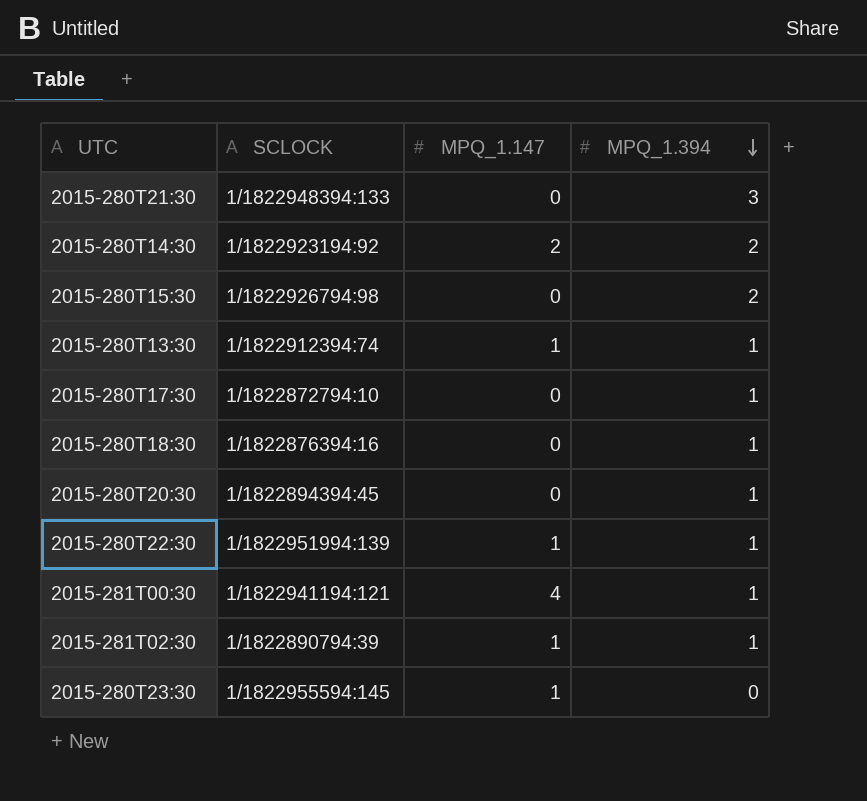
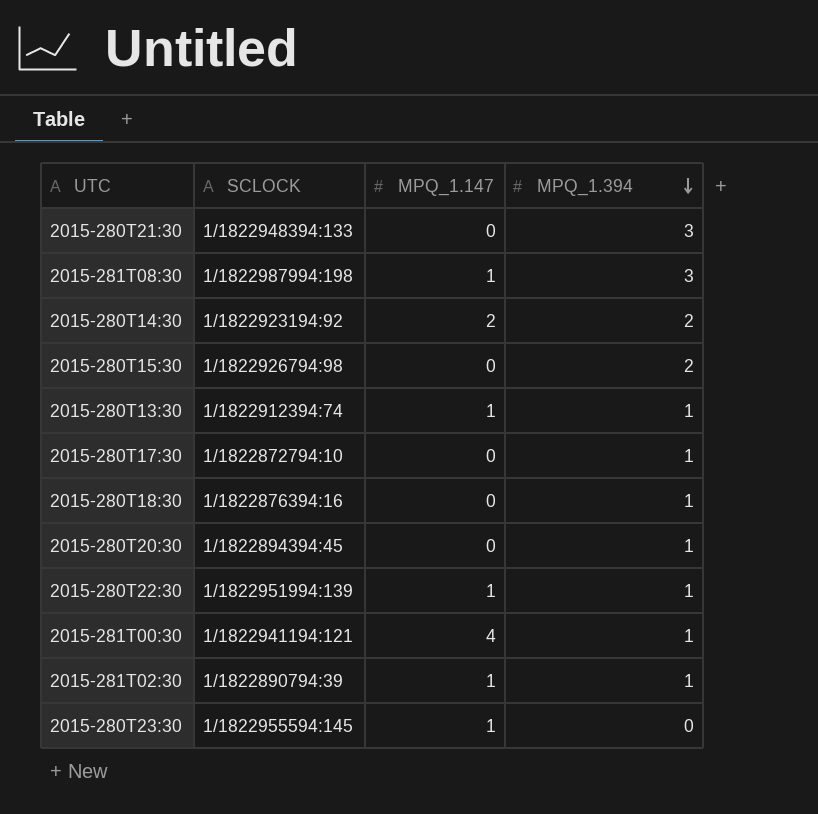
row 2015-281T08:30: none -> 1/1822987994:198 | 1 | 3

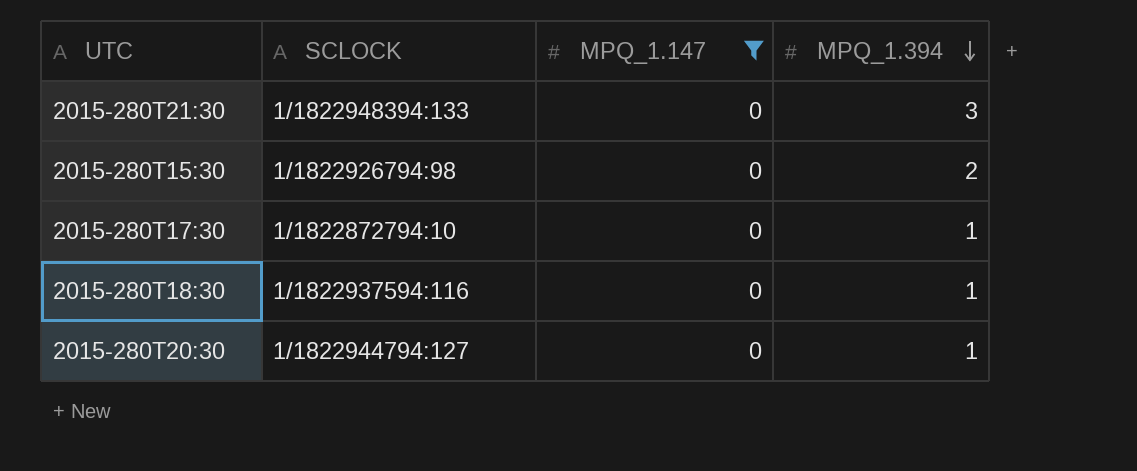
filter: none -> MPQ_1.147 = 0
2015-280T18:30 | SCLOCK: 1/1822876394:16 -> 1/1822937594:116
2015-280T20:30 | SCLOCK: 1/1822894394:45 -> 1/1822944794:127

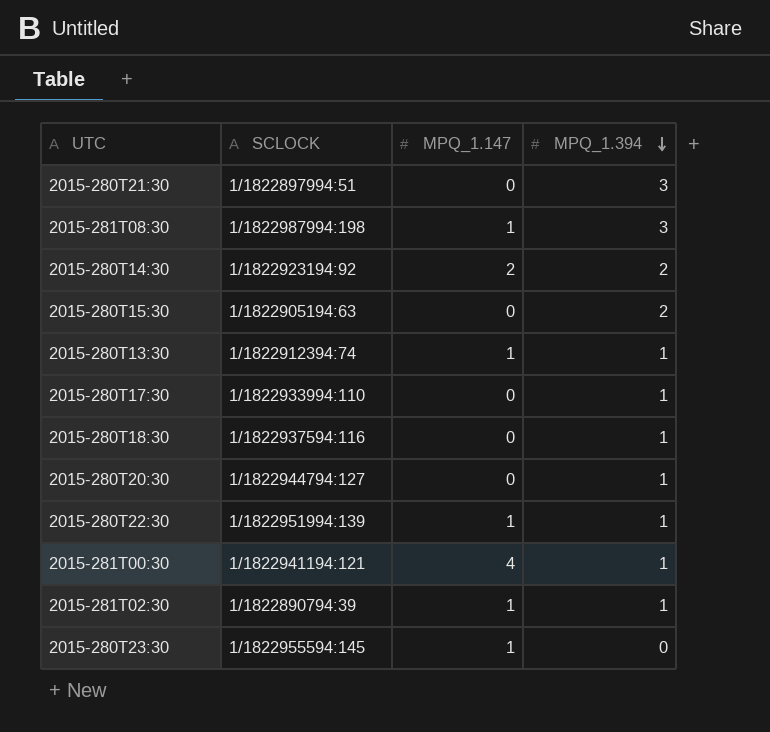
filter: MPQ_1.147 = 0 -> none
2015-280T21:30 | SCLOCK: 1/1822948394:133 -> 1/1822897994:51
2015-280T15:30 | SCLOCK: 1/1822926794:98 -> 1/1822905194:63
2015-280T17:30 | SCLOCK: 1/1822872794:10 -> 1/1822933994:110

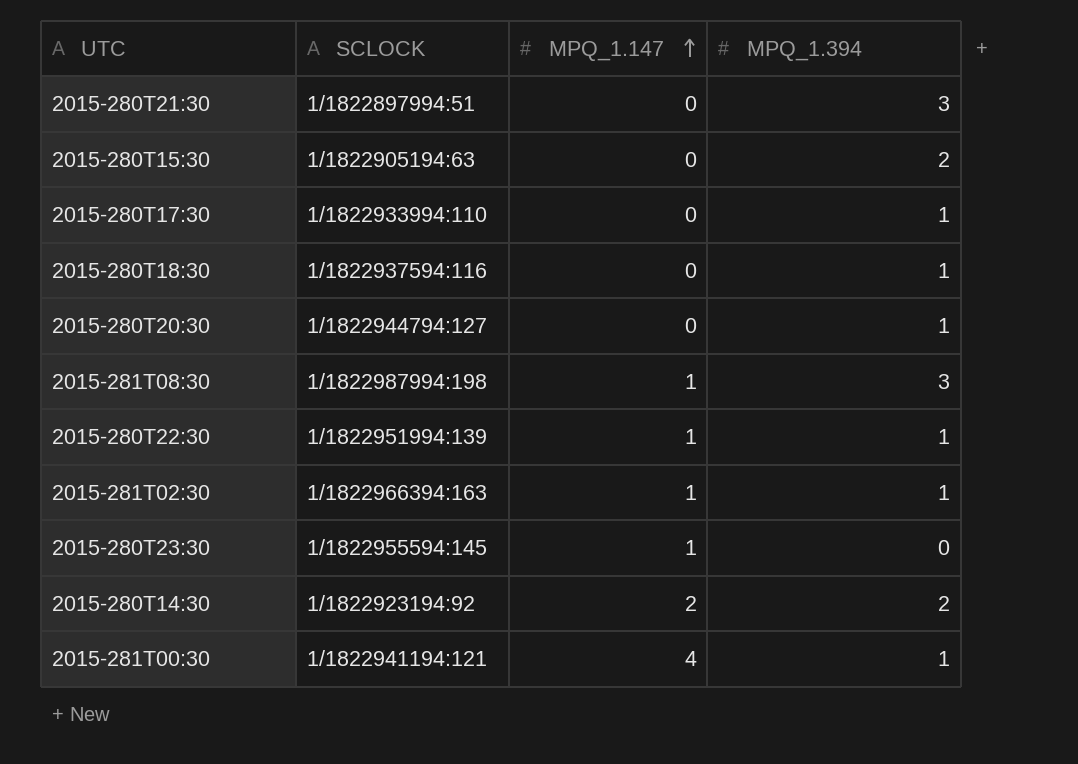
row order: MPQ_1.394 descending -> MPQ_1.147 ascending
row 2015-280T13:30: 1/1822912394:74 | 1 | 1 -> none
2015-281T02:30 | SCLOCK: 1/1822890794:39 -> 1/1822966394:163

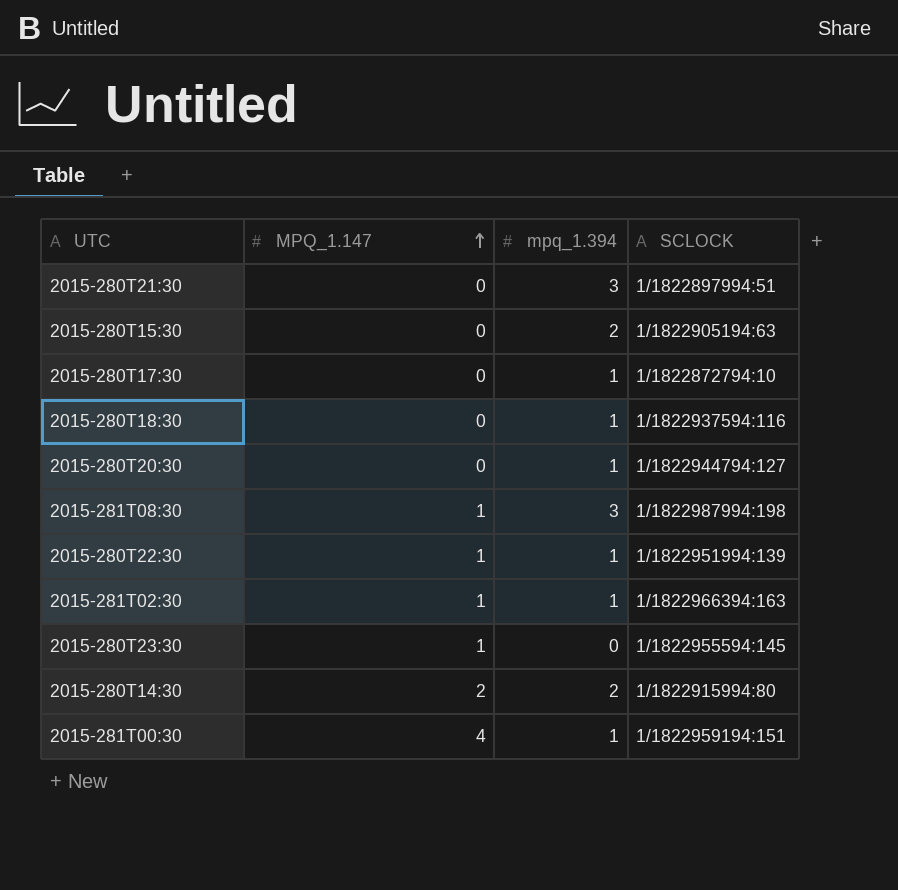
column name: MPQ_1.394 -> mpq_1.394
column SCLOCK | position: 2 -> 4
2015-280T17:30 | SCLOCK: 1/1822933994:110 -> 1/1822872794:10
2015-280T14:30 | SCLOCK: 1/1822923194:92 -> 1/1822915994:80
2015-281T00:30 | SCLOCK: 1/1822941194:121 -> 1/1822959194:151

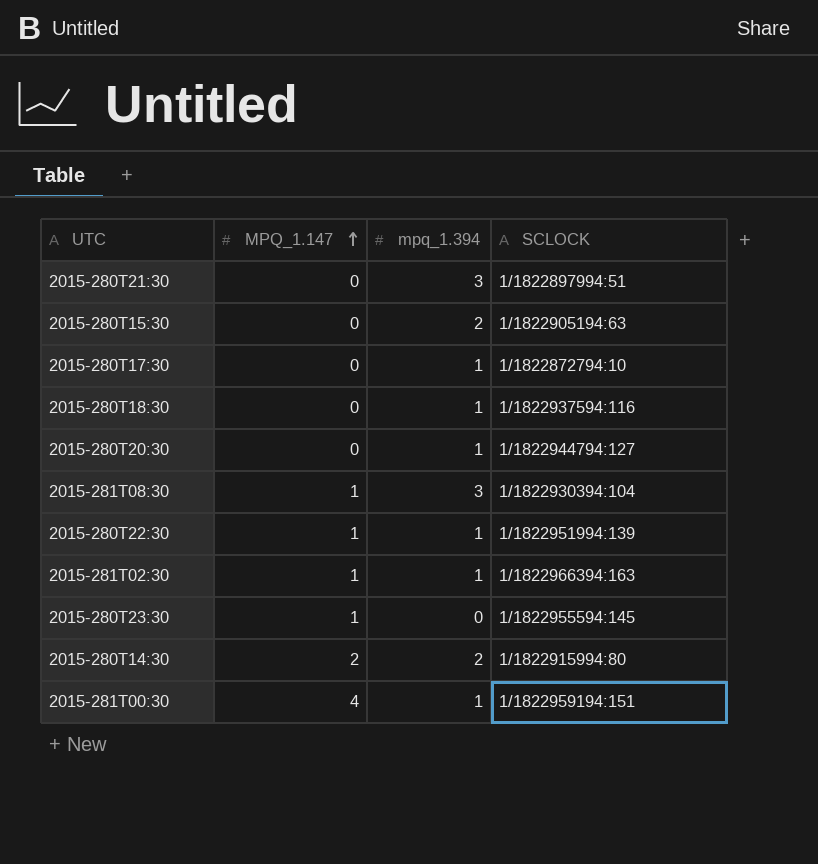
2015-281T08:30 | SCLOCK: 1/1822987994:198 -> 1/1822930394:104

